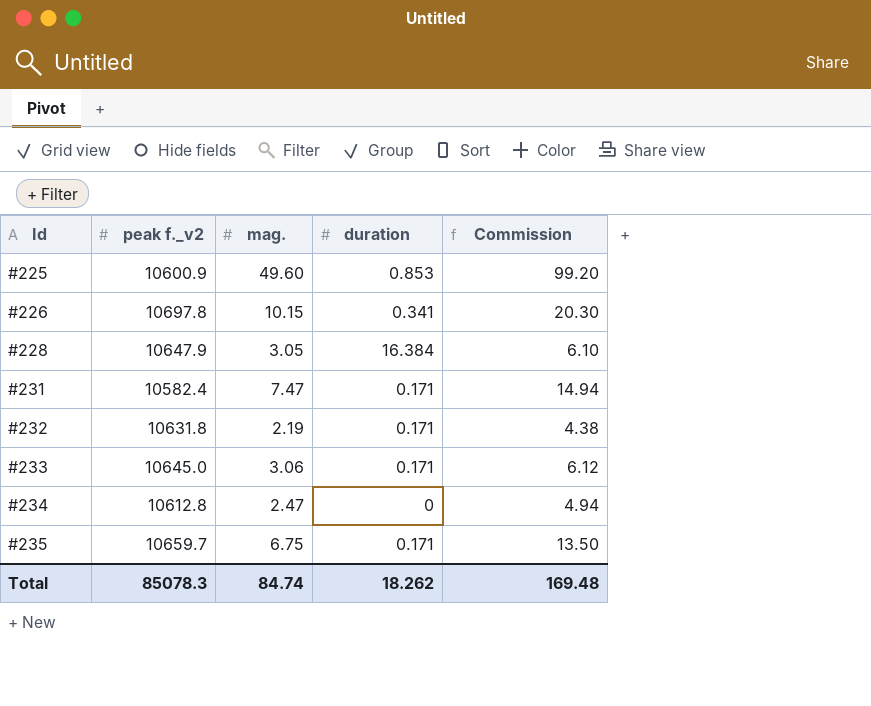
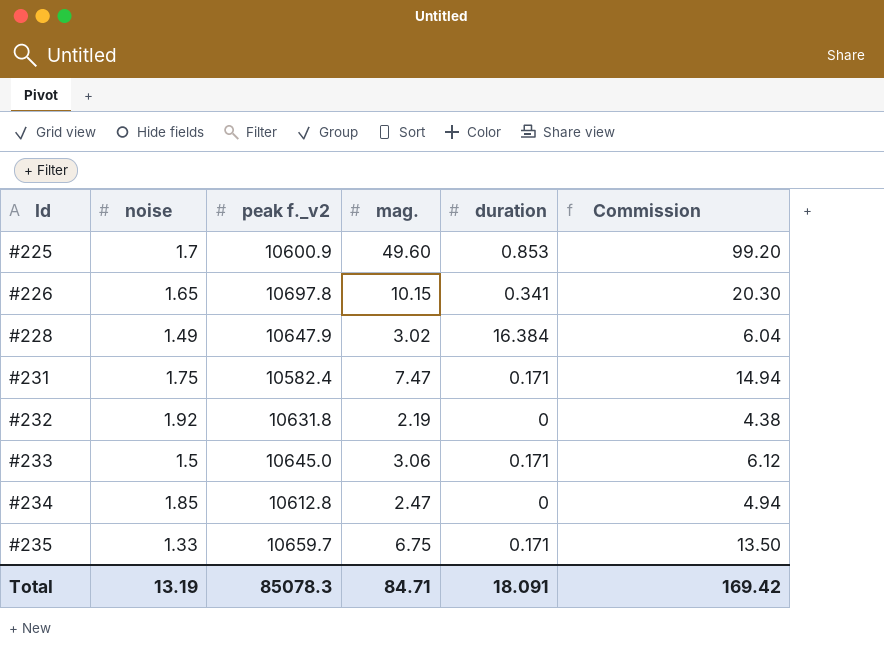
column noise | position: none -> 2
#228 | mag.: 3.05 -> 3.02
#228 | Commission: 6.10 -> 6.04
#232 | duration: 0.171 -> 0
Total | mag.: 84.74 -> 84.71
Total | duration: 18.262 -> 18.091
Total | Commission: 169.48 -> 169.42

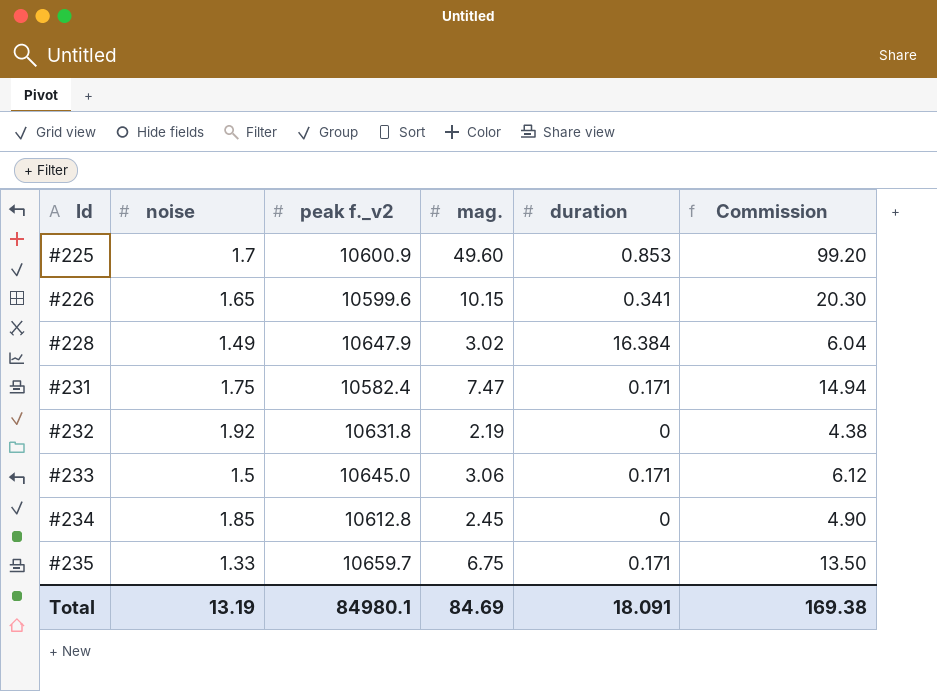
#226 | peak f._v2: 10697.8 -> 10599.6
#234 | mag.: 2.47 -> 2.45
#234 | Commission: 4.94 -> 4.90
Total | peak f._v2: 85078.3 -> 84980.1
Total | mag.: 84.71 -> 84.69
Total | Commission: 169.42 -> 169.38

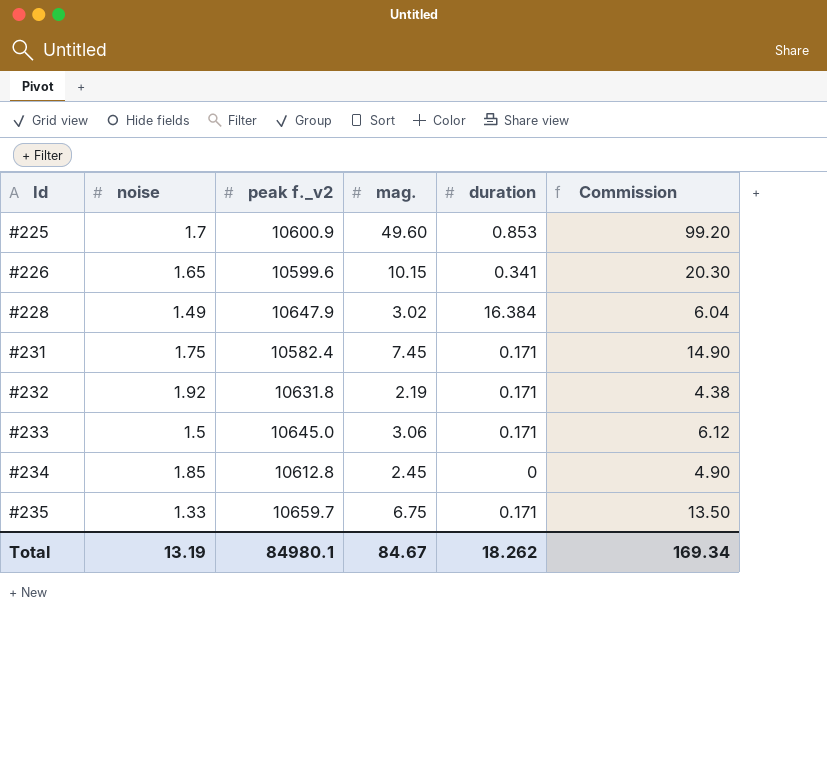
#231 | mag.: 7.47 -> 7.45
#231 | Commission: 14.94 -> 14.90
#232 | duration: 0 -> 0.171
Total | mag.: 84.69 -> 84.67
Total | duration: 18.091 -> 18.262
Total | Commission: 169.38 -> 169.34

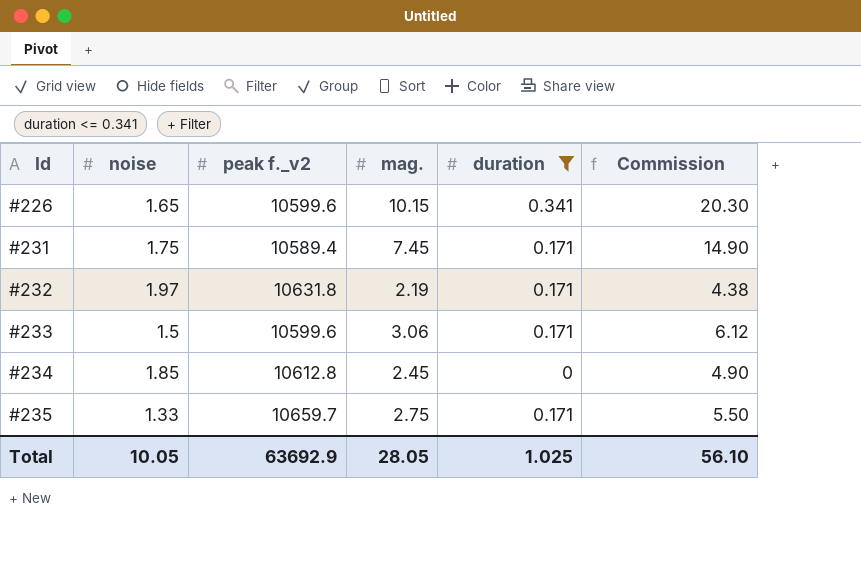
filter: none -> duration <= 0.341
#231 | peak f._v2: 10582.4 -> 10589.4
#232 | noise: 1.92 -> 1.97
#233 | peak f._v2: 10645.0 -> 10599.6
#235 | mag.: 6.75 -> 2.75
#235 | Commission: 13.50 -> 5.50
Total | noise: 13.19 -> 10.05
Total | peak f._v2: 84980.1 -> 63692.9
Total | mag.: 84.67 -> 28.05
Total | duration: 18.262 -> 1.025
Total | Commission: 169.34 -> 56.10

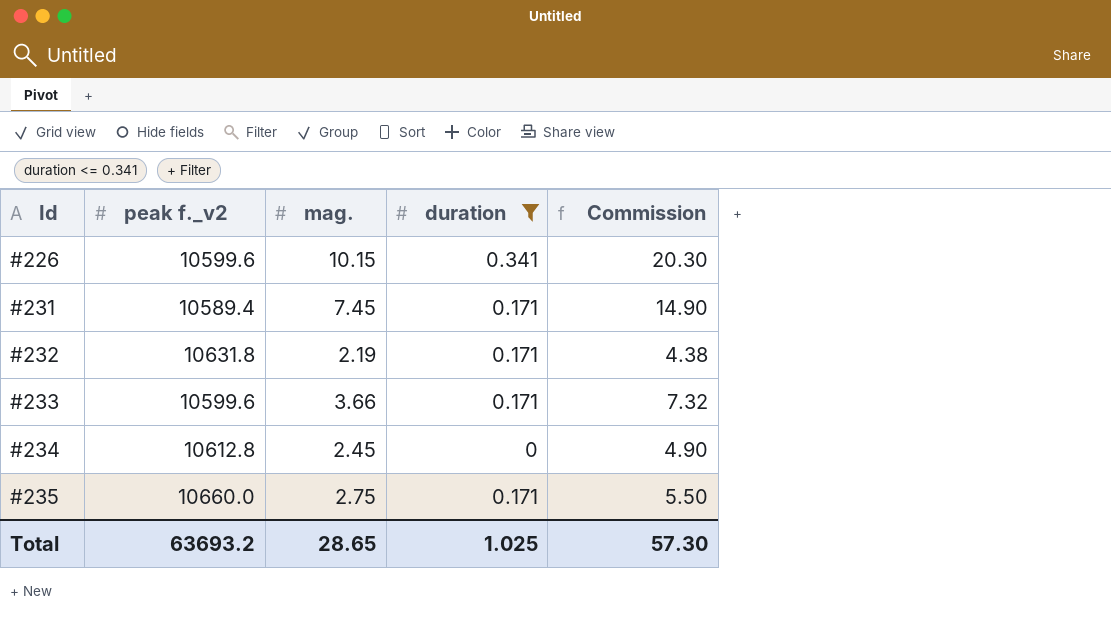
column noise | position: 2 -> none
#233 | mag.: 3.06 -> 3.66
#233 | Commission: 6.12 -> 7.32
#235 | peak f._v2: 10659.7 -> 10660.0
Total | peak f._v2: 63692.9 -> 63693.2
Total | mag.: 28.05 -> 28.65
Total | Commission: 56.10 -> 57.30

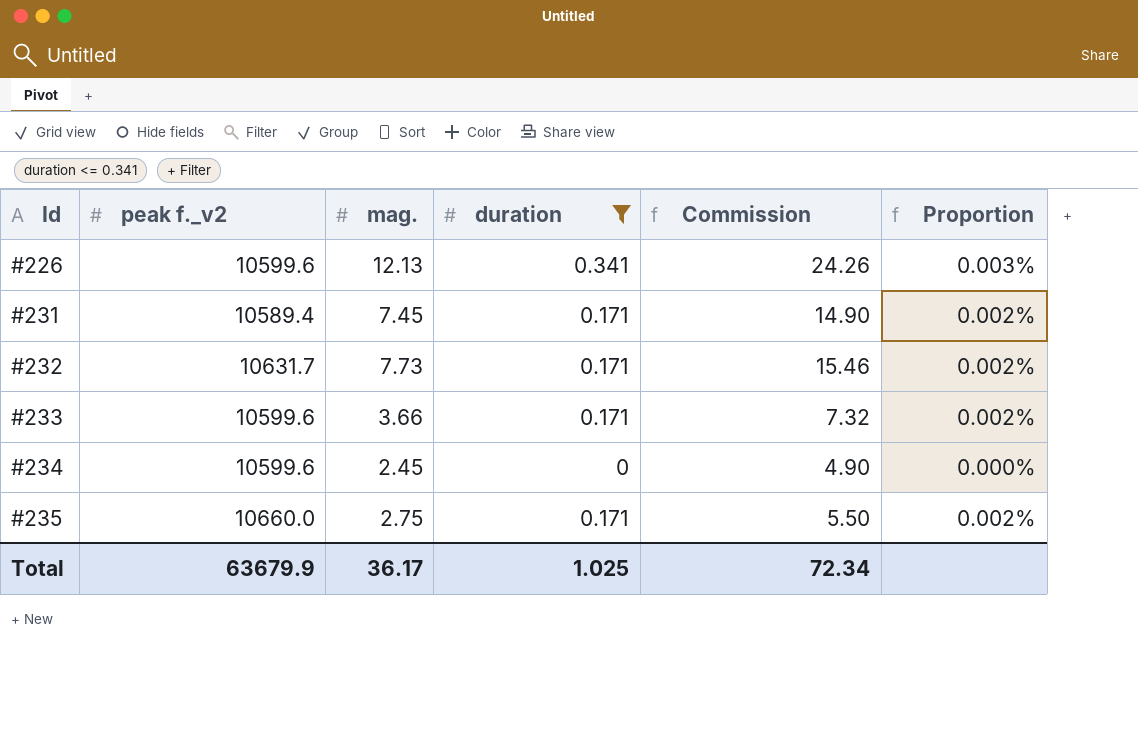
column Proportion | formula: none -> [duration] / [peak f._v2]
#226 | mag.: 10.15 -> 12.13
#226 | Commission: 20.30 -> 24.26
#232 | peak f._v2: 10631.8 -> 10631.7
#232 | mag.: 2.19 -> 7.73
#232 | Commission: 4.38 -> 15.46
#234 | peak f._v2: 10612.8 -> 10599.6
Total | peak f._v2: 63693.2 -> 63679.9
Total | mag.: 28.65 -> 36.17
Total | Commission: 57.30 -> 72.34

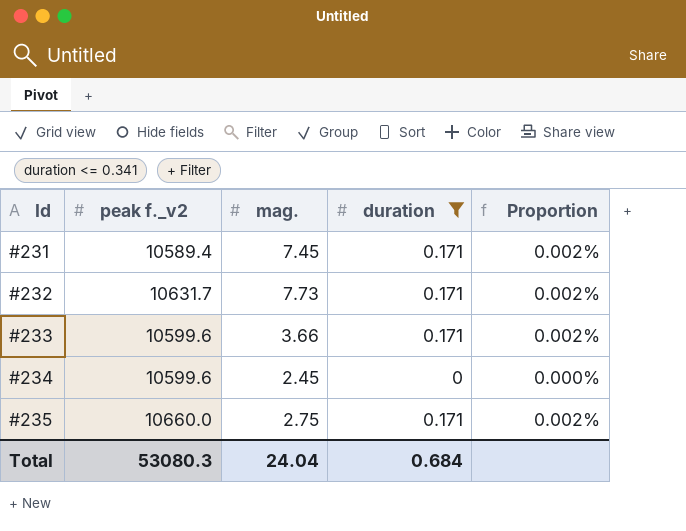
column Commission | formula: [mag.] * 2 -> none
row #226: 10599.6 | 12.13 | 0.341 | 24.26 | 0.003% -> none
Total | peak f._v2: 63679.9 -> 53080.3
Total | mag.: 36.17 -> 24.04
Total | duration: 1.025 -> 0.684

